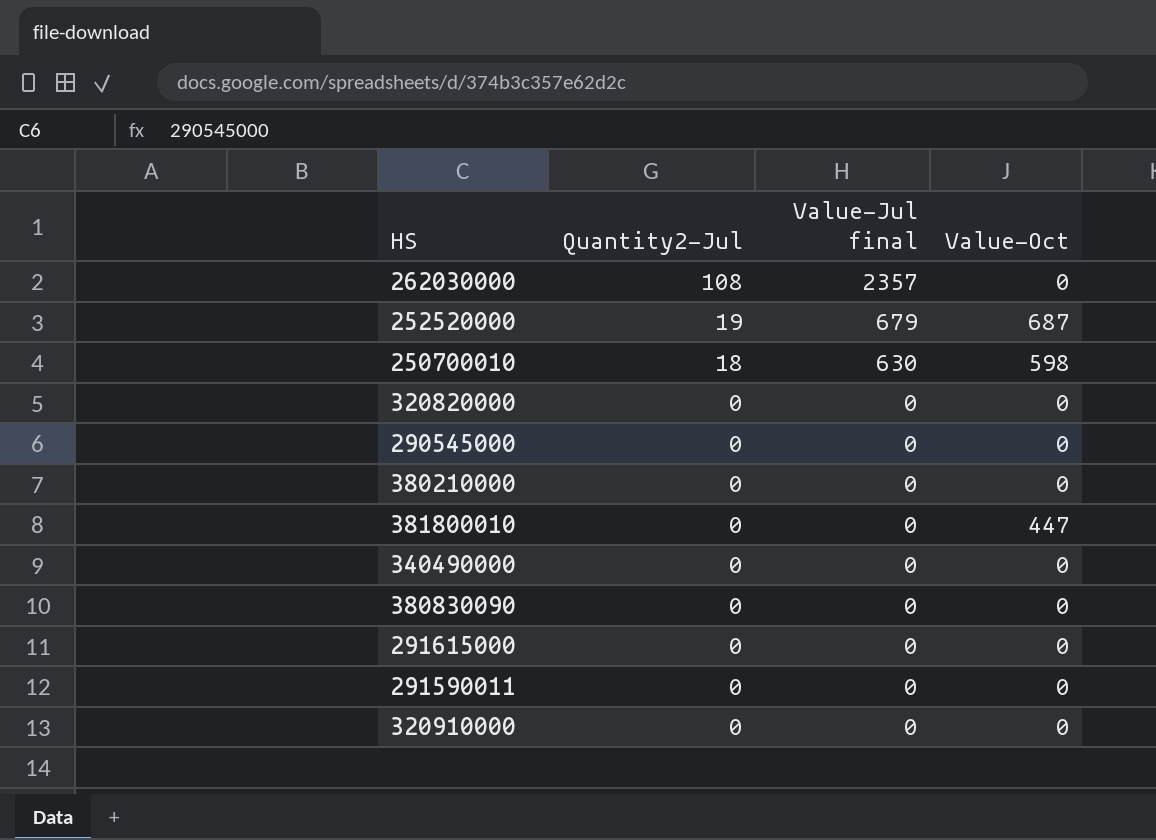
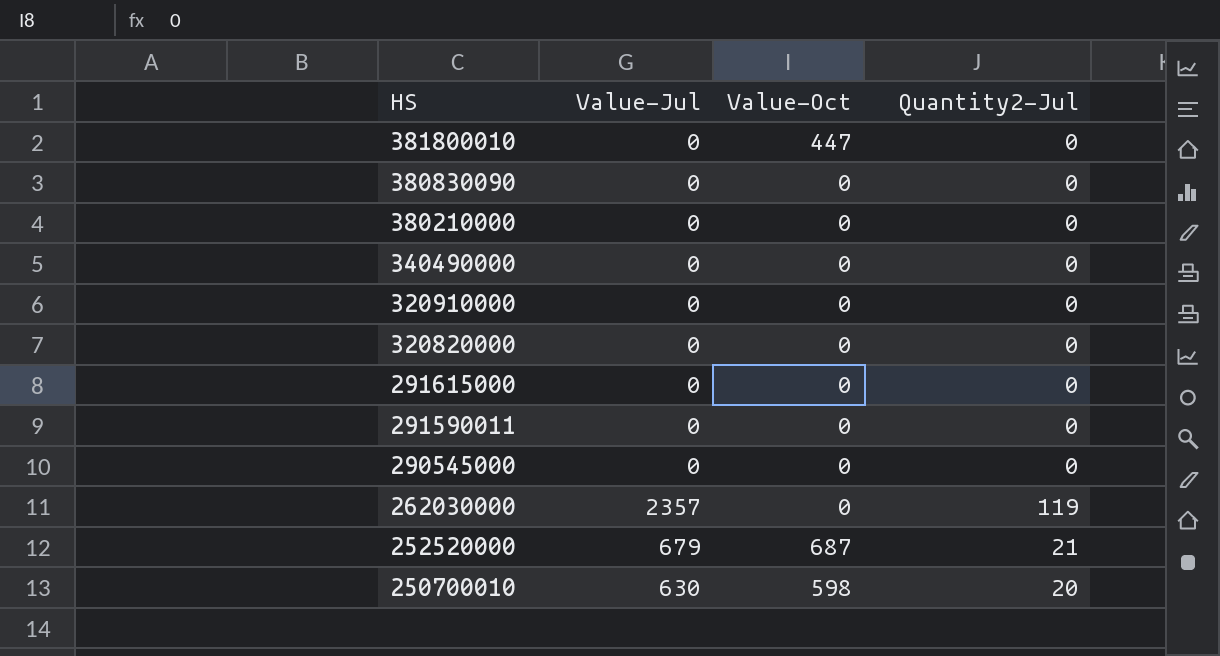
row order: Quantity2-Jul descending -> HS descending
column name: Value-Jul final -> Value-Jul
column Quantity2-Jul | position: 2 -> 4
262030000 | Quantity2-Jul: 108 -> 119
252520000 | Quantity2-Jul: 19 -> 21
250700010 | Quantity2-Jul: 18 -> 20

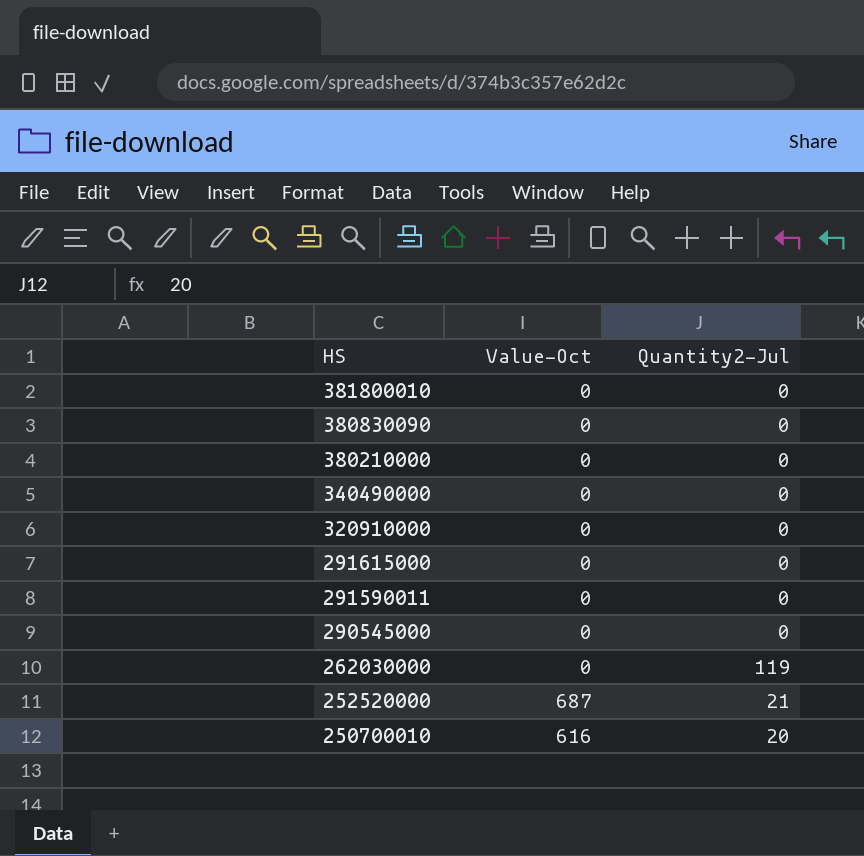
column Value-Jul | position: 2 -> none
row 320820000: 0 | 0 | 0 -> none
381800010 | Value-Oct: 447 -> 0
250700010 | Value-Oct: 598 -> 616

